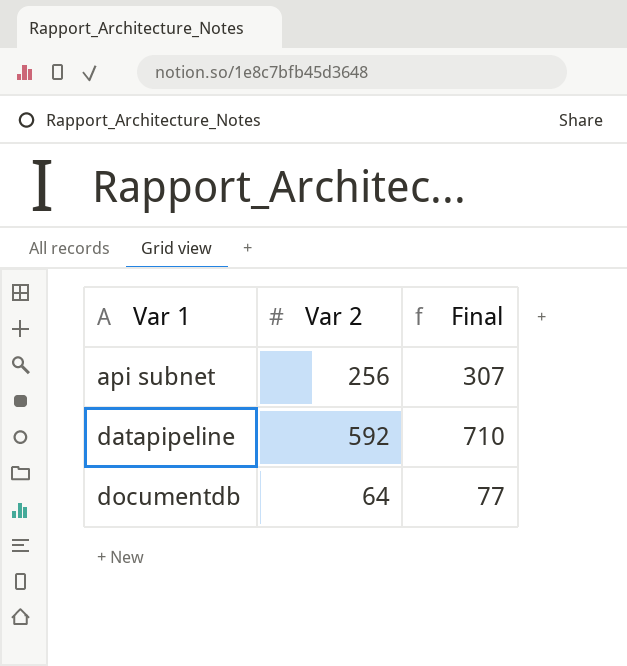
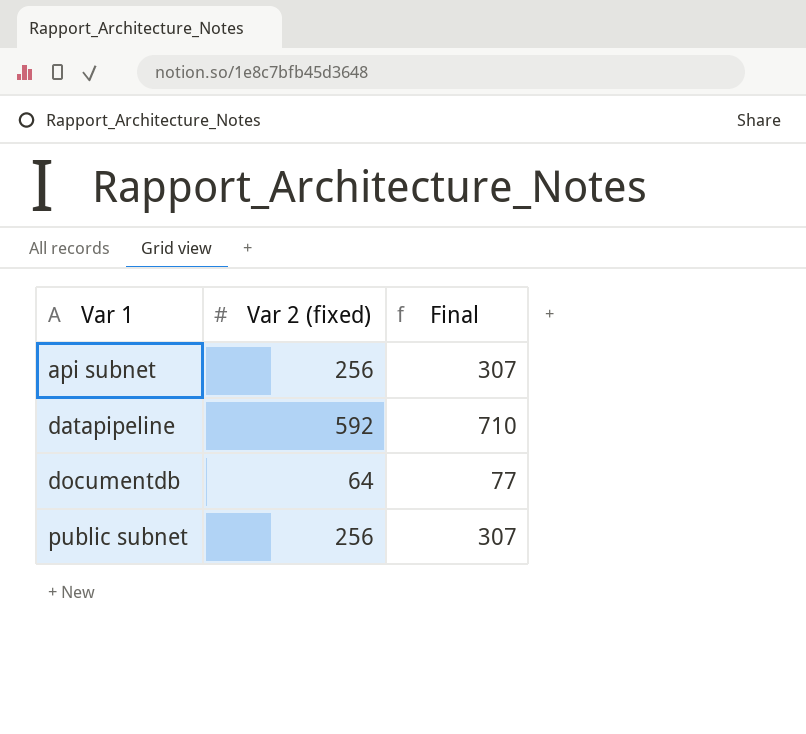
column name: Var 2 -> Var 2 (fixed)
row public subnet: none -> 256 | 307

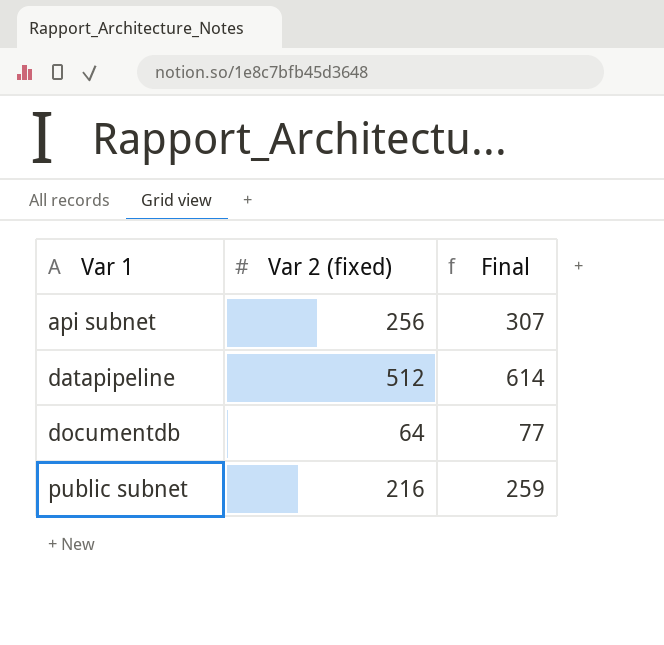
datapipeline | Var 2 (fixed): 592 -> 512
datapipeline | Final: 710 -> 614
public subnet | Var 2 (fixed): 256 -> 216
public subnet | Final: 307 -> 259

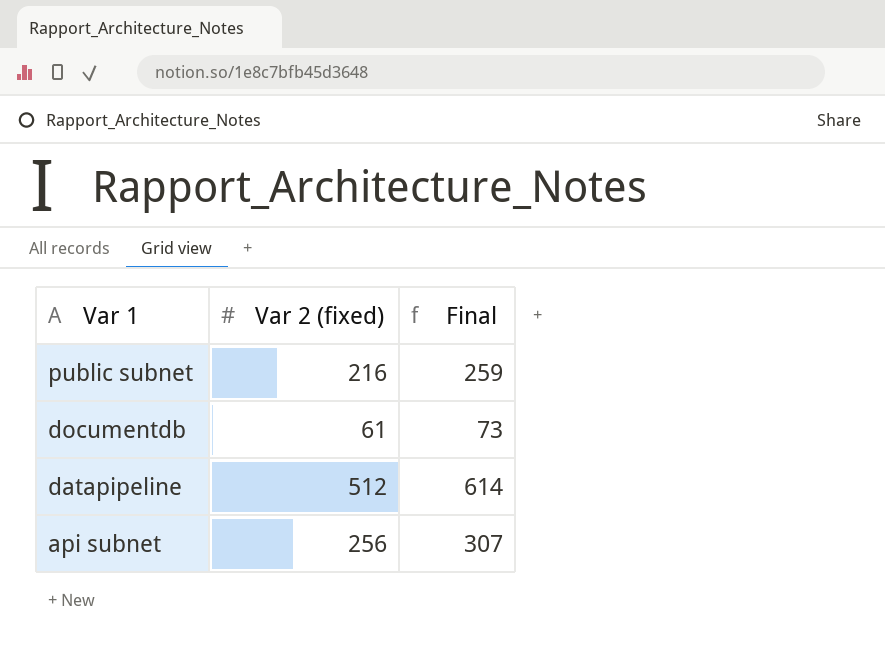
row order: Var 1 ascending -> Var 1 descending
documentdb | Var 2 (fixed): 64 -> 61
documentdb | Final: 77 -> 73

